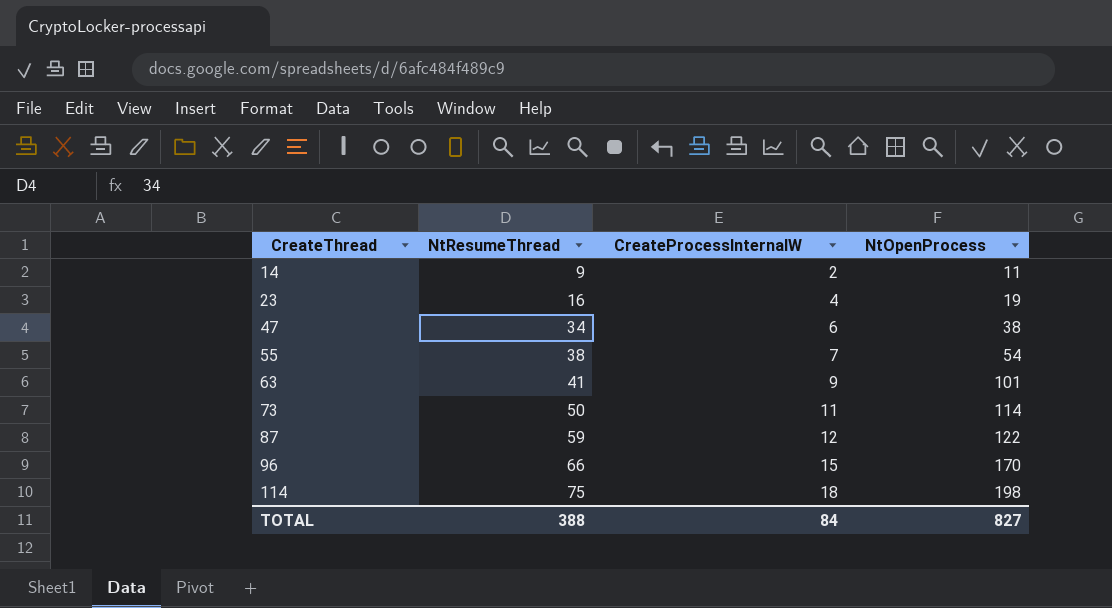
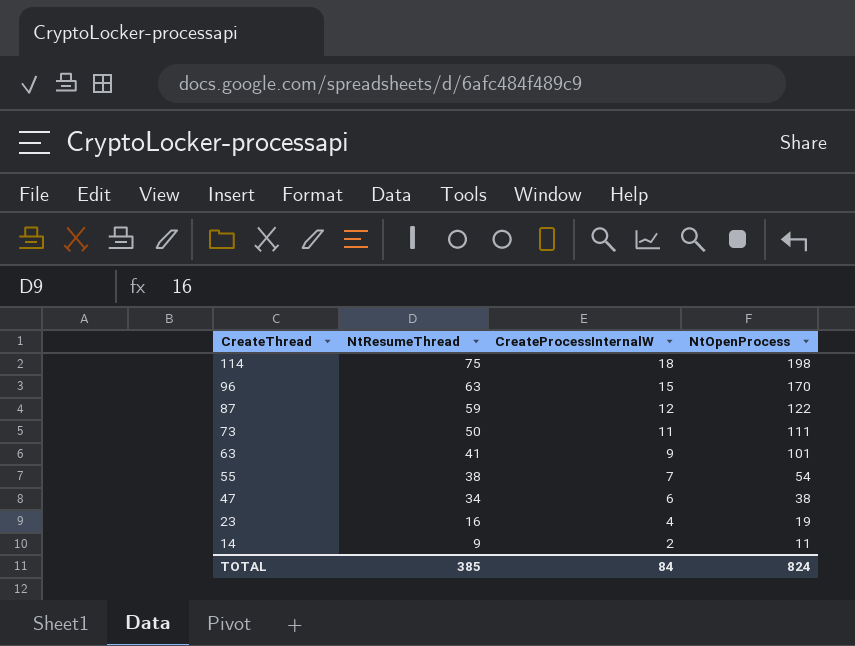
row order: CreateThread ascending -> CreateThread descending
96 | NtResumeThread: 66 -> 63
73 | NtOpenProcess: 114 -> 111
TOTAL | NtResumeThread: 388 -> 385
TOTAL | NtOpenProcess: 827 -> 824

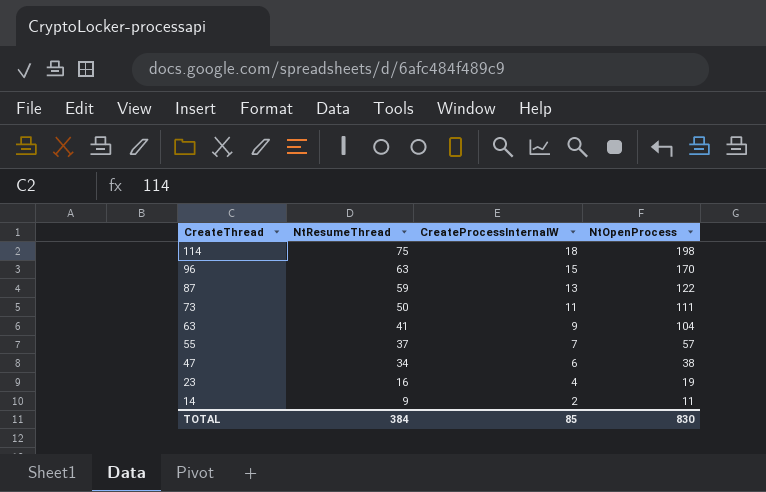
87 | CreateProcessInternalW: 12 -> 13
63 | NtOpenProcess: 101 -> 104
55 | NtResumeThread: 38 -> 37
55 | NtOpenProcess: 54 -> 57
TOTAL | NtResumeThread: 385 -> 384
TOTAL | CreateProcessInternalW: 84 -> 85
TOTAL | NtOpenProcess: 824 -> 830

